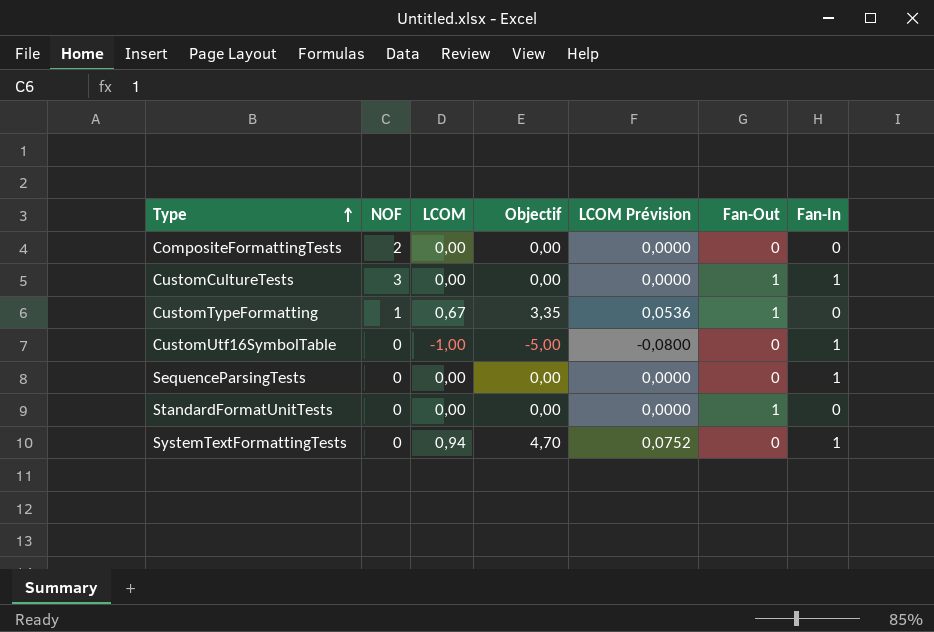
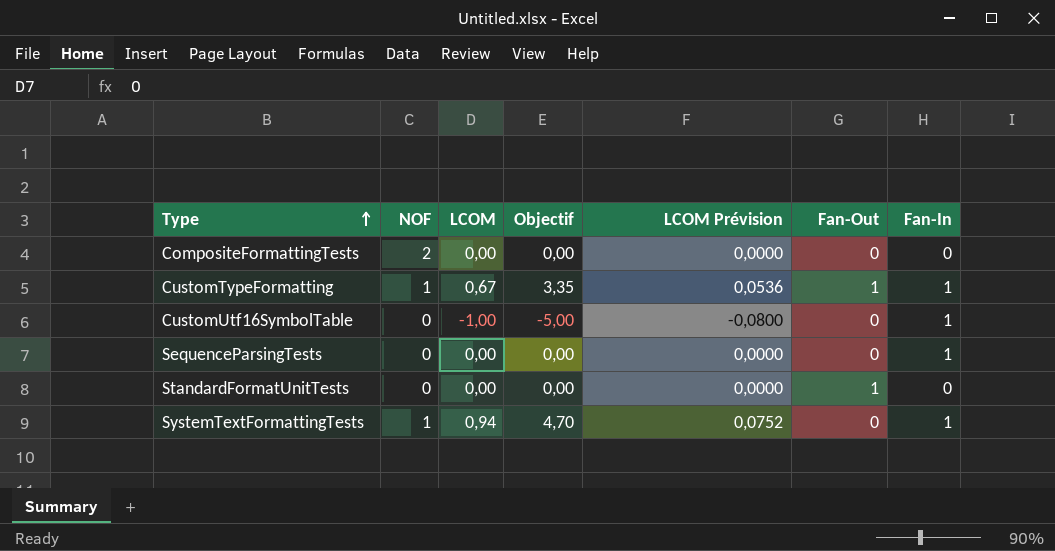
row CustomCultureTests: 3 | 0,00 | 0,00 | 0,0000 | 1 | 1 -> none
CustomTypeFormatting | Fan-In: 0 -> 1
SystemTextFormattingTests | NOF: 0 -> 1

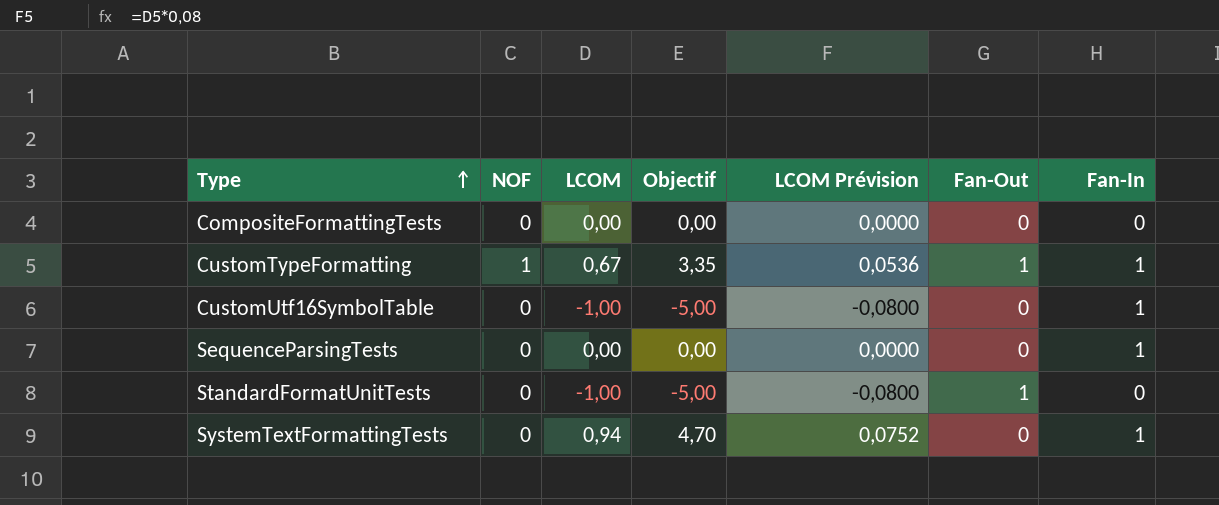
CompositeFormattingTests | NOF: 2 -> 0
StandardFormatUnitTests | LCOM: 0,00 -> -1,00
StandardFormatUnitTests | Objectif: 0,00 -> -5,00
StandardFormatUnitTests | LCOM Prévision: 0,0000 -> -0,0800
SystemTextFormattingTests | NOF: 1 -> 0

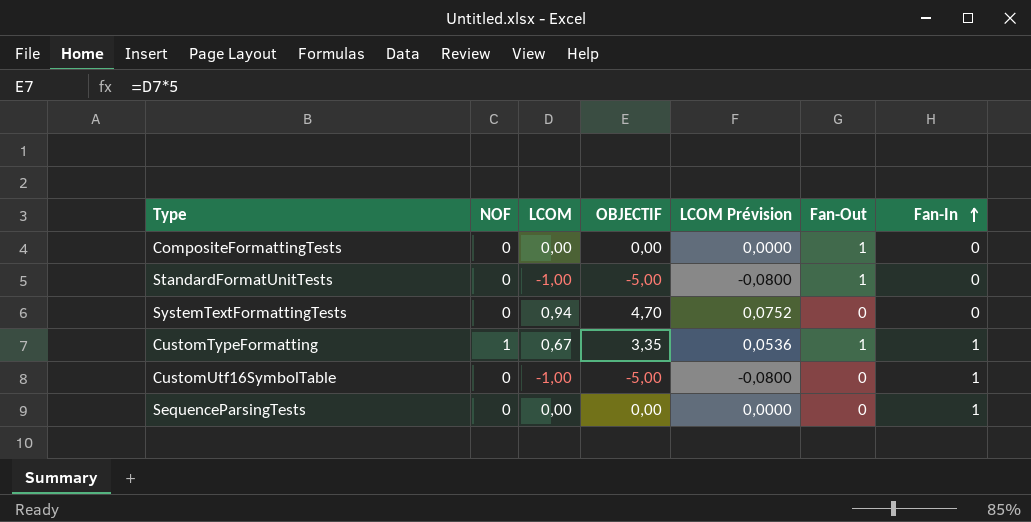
row order: Type ascending -> Fan-In ascending
column name: Objectif -> OBJECTIF
CompositeFormattingTests | Fan-Out: 0 -> 1
SystemTextFormattingTests | Fan-In: 1 -> 0

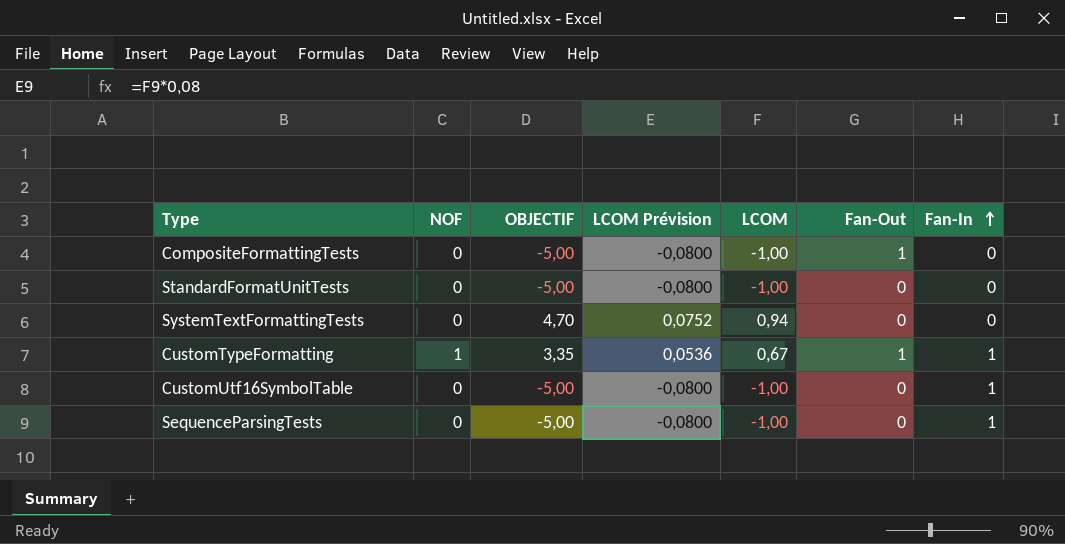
column LCOM | position: 3 -> 5
CompositeFormattingTests | OBJECTIF: 0,00 -> -5,00
CompositeFormattingTests | LCOM Prévision: 0,0000 -> -0,0800
CompositeFormattingTests | LCOM: 0,00 -> -1,00
StandardFormatUnitTests | Fan-Out: 1 -> 0
SequenceParsingTests | OBJECTIF: 0,00 -> -5,00
SequenceParsingTests | LCOM Prévision: 0,0000 -> -0,0800
SequenceParsingTests | LCOM: 0,00 -> -1,00

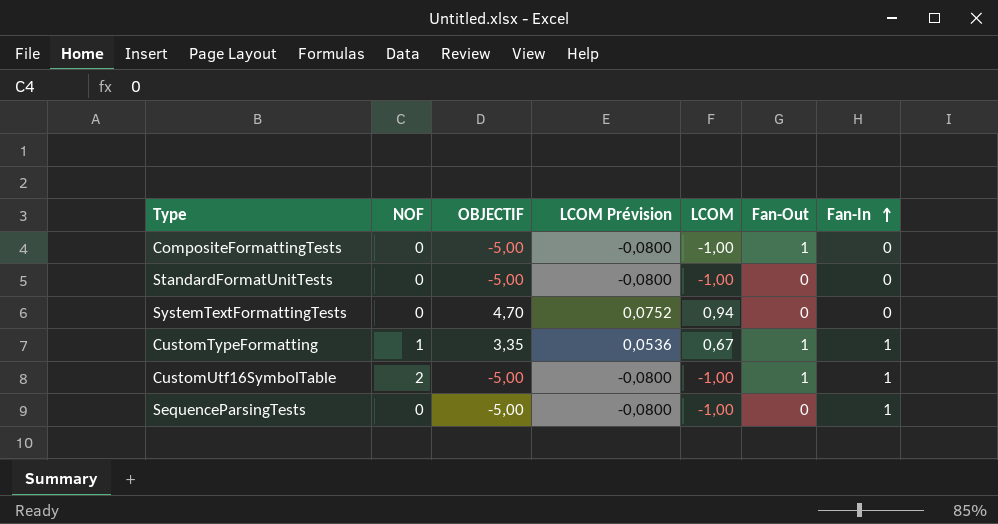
CustomUtf16SymbolTable | NOF: 0 -> 2
CustomUtf16SymbolTable | Fan-Out: 0 -> 1

